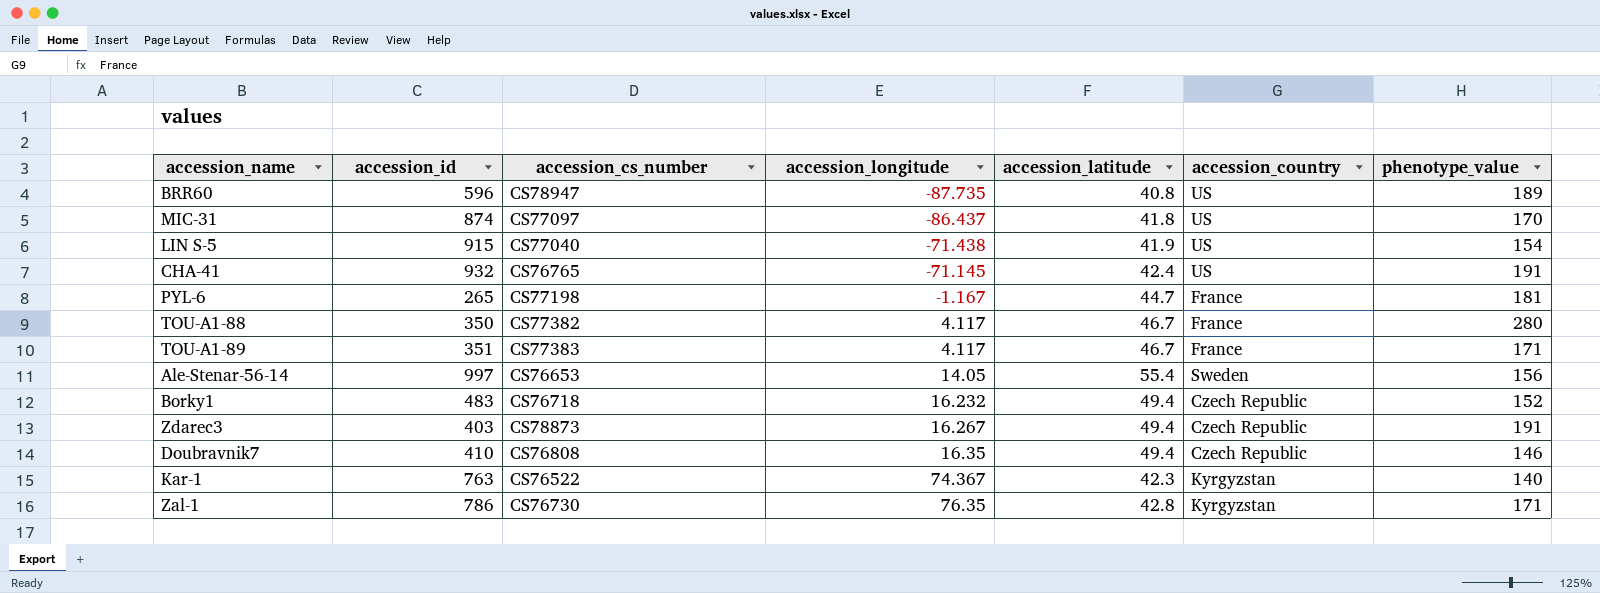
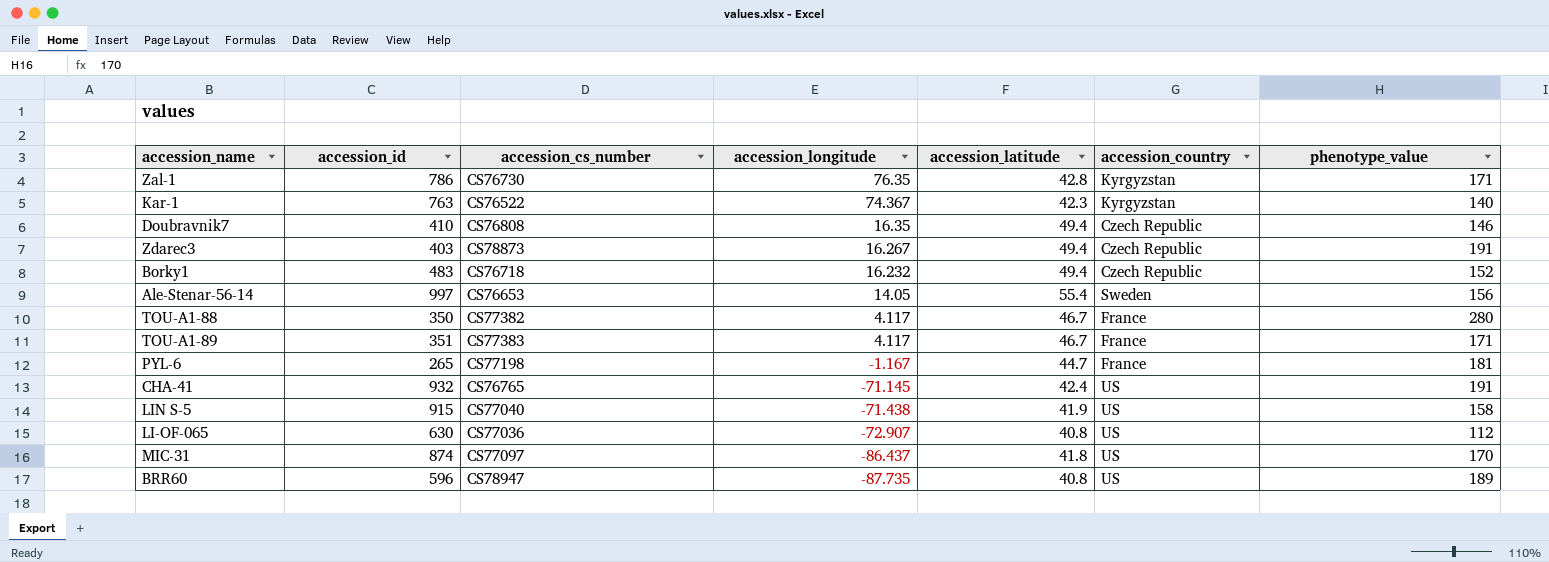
row order: accession_longitude ascending -> accession_longitude descending
LIN S-5 | phenotype_value: 154 -> 158
row LI-OF-065: none -> 630 | CS77036 | -72.907 | 40.8 | US | 112

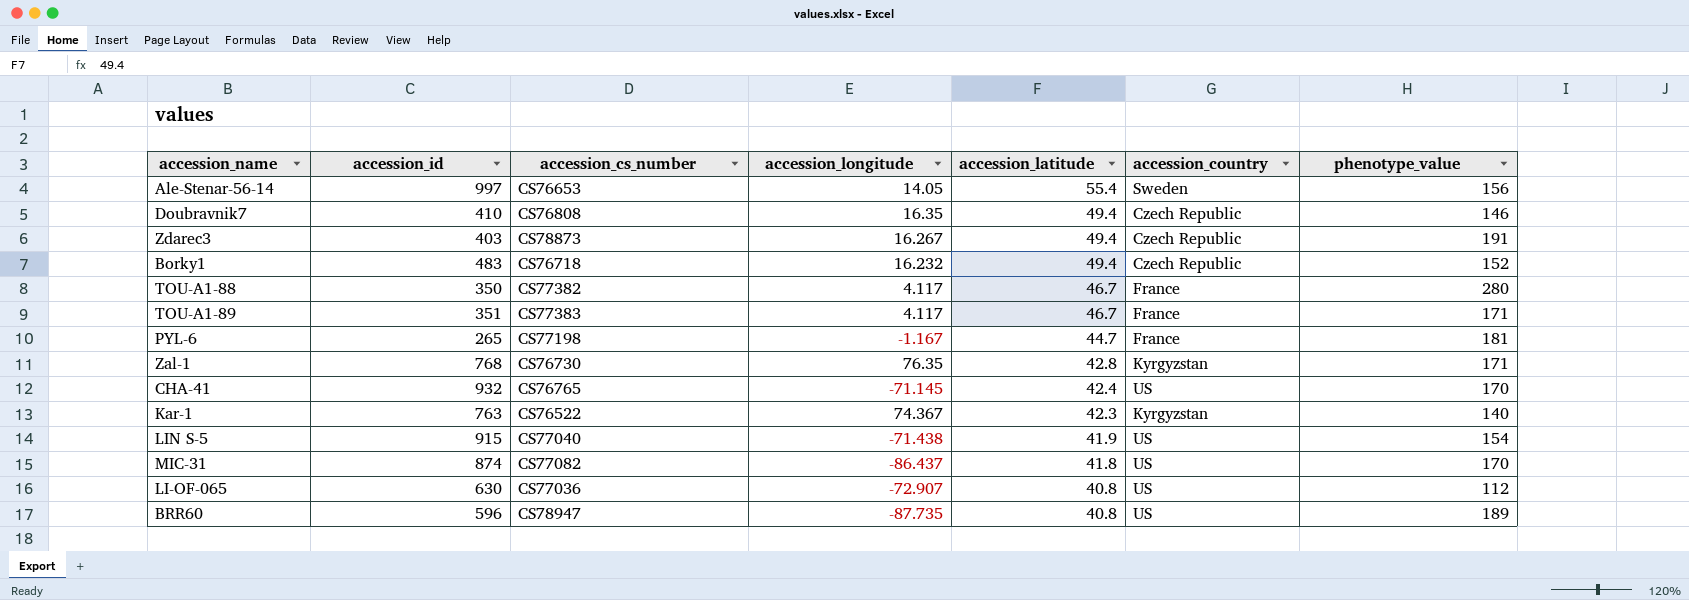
row order: accession_longitude descending -> accession_latitude descending
Zal-1 | accession_id: 786 -> 768
CHA-41 | phenotype_value: 191 -> 170
LIN S-5 | phenotype_value: 158 -> 154
MIC-31 | accession_cs_number: CS77097 -> CS77082

